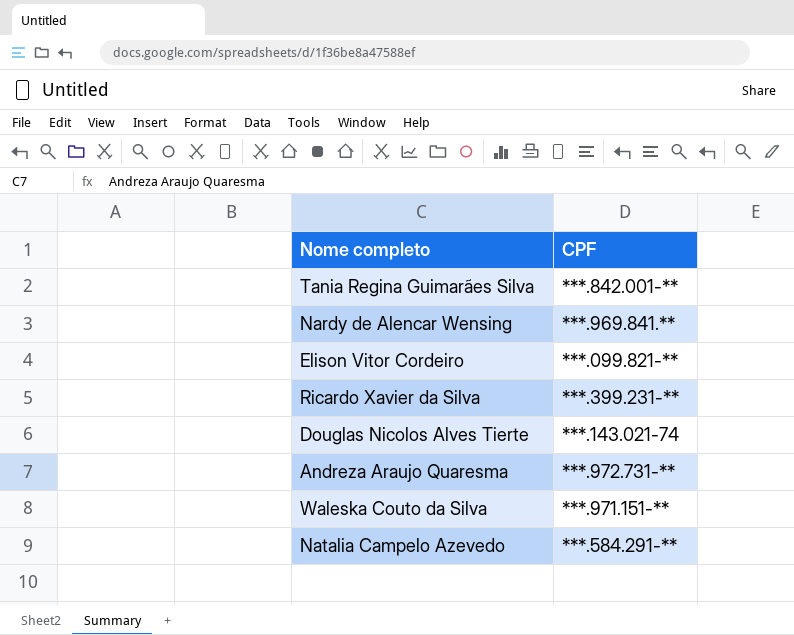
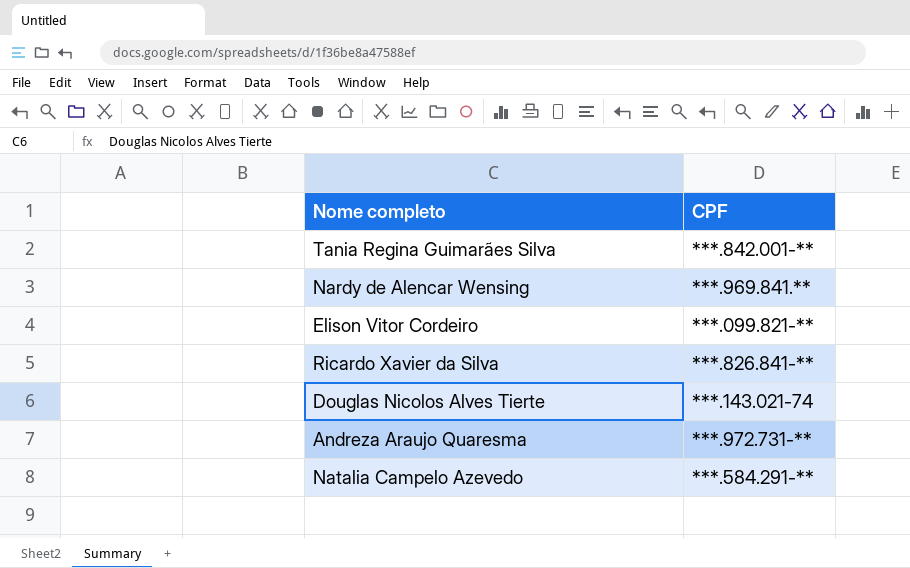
row Waleska Couto da Silva: ***.971.151-** -> none
Ricardo Xavier da Silva | CPF: ***.399.231-** -> ***.826.841-**

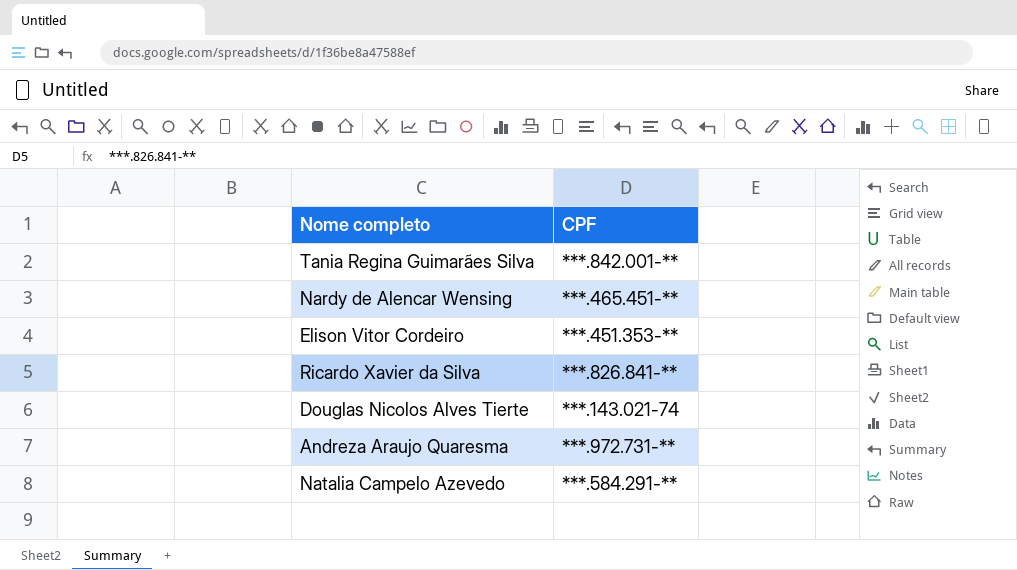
Nardy de Alencar Wensing | CPF: ***.969.841.** -> ***.465.451-**
Elison Vitor Cordeiro | CPF: ***.099.821-** -> ***.451.353-**

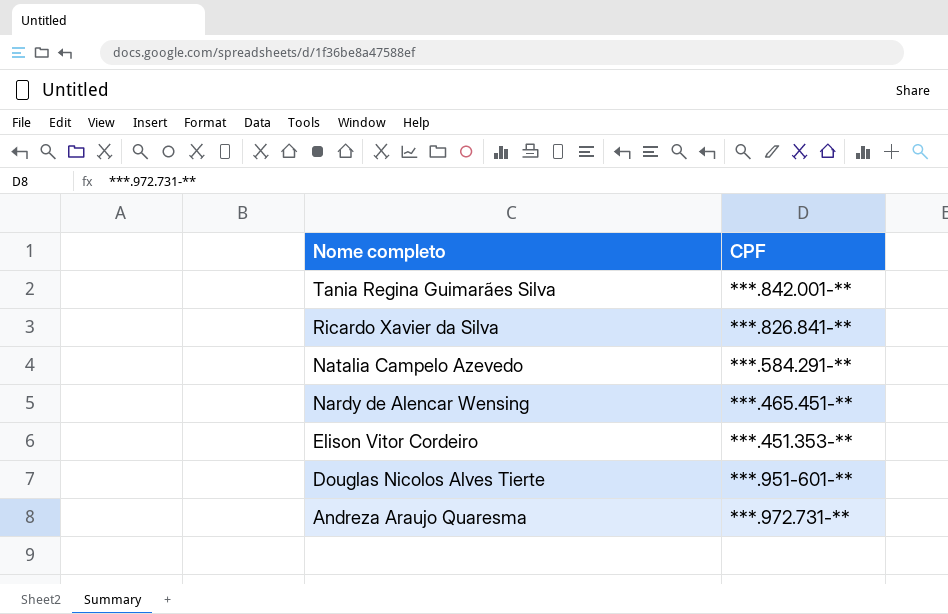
row order: none -> Nome completo descending
Douglas Nicolos Alves Tierte | CPF: ***.143.021-74 -> ***.951-601-**

